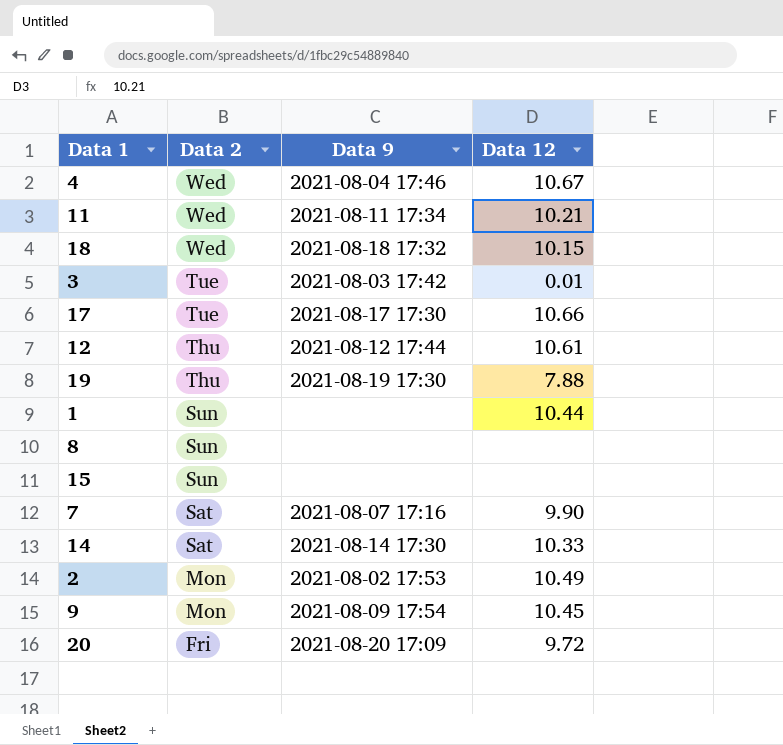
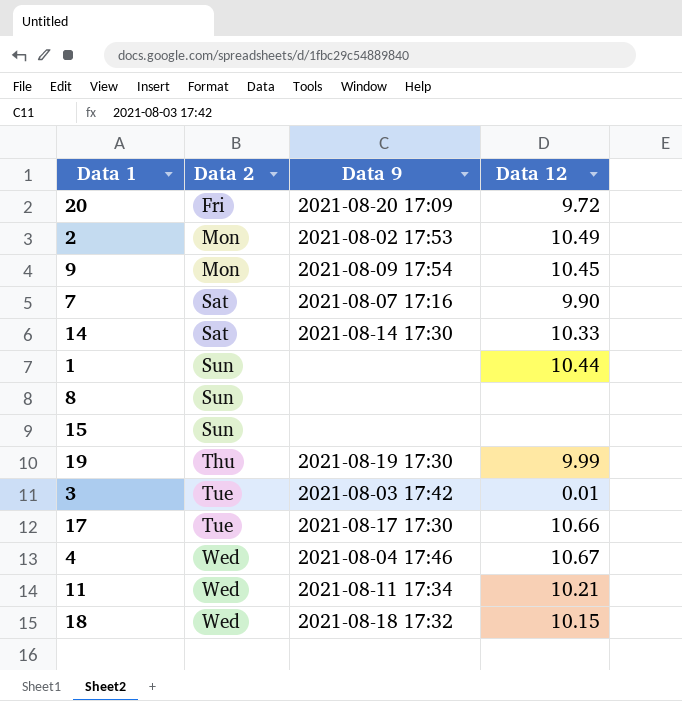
row order: Data 2 descending -> Data 2 ascending
row 12: Thu | 2021-08-12 17:44 | 10.61 -> none
19 | Data 12: 7.88 -> 9.99

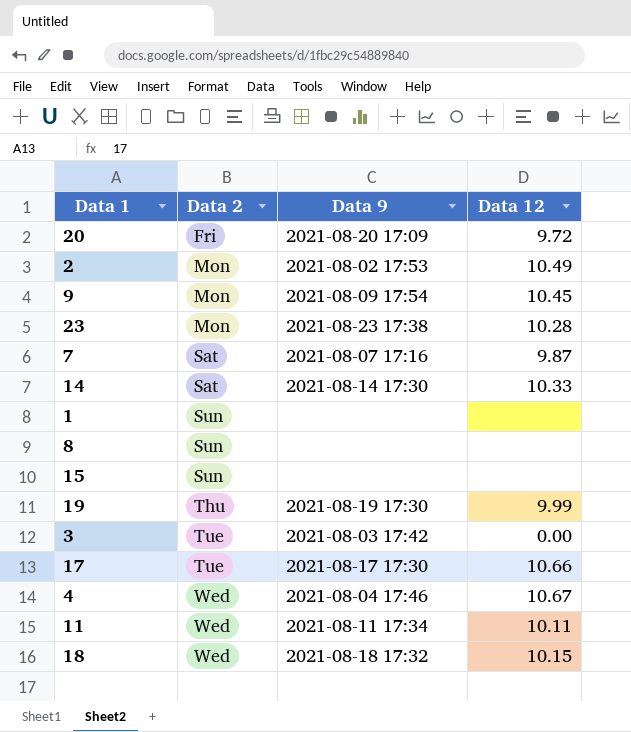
row 23: none -> Mon | 2021-08-23 17:38 | 10.28
7 | Data 12: 9.90 -> 9.87
1 | Data 12: 10.44 -> none
3 | Data 12: 0.01 -> 0.00
11 | Data 12: 10.21 -> 10.11

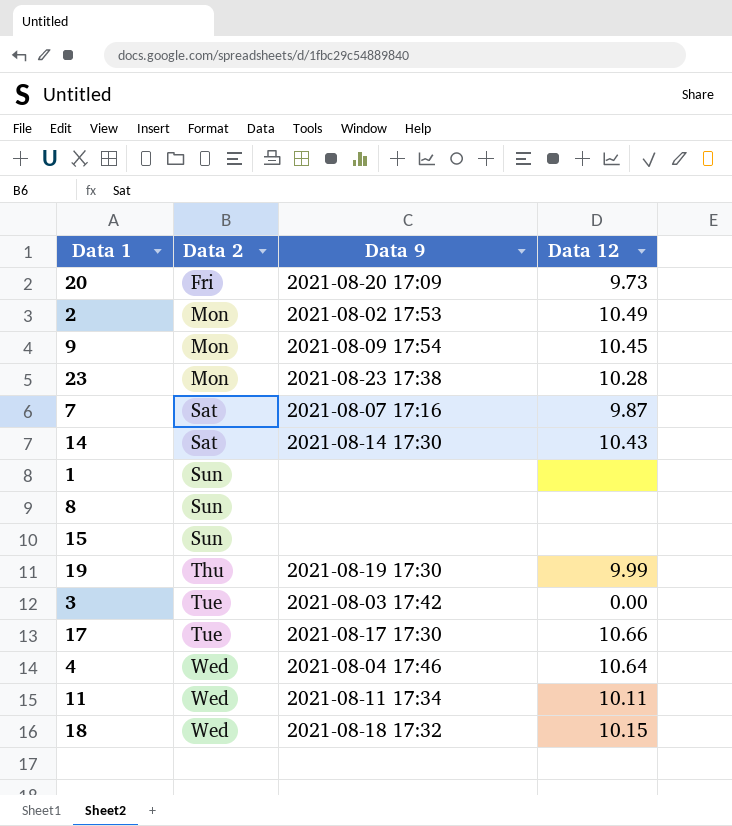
20 | Data 12: 9.72 -> 9.73
14 | Data 12: 10.33 -> 10.43
4 | Data 12: 10.67 -> 10.64

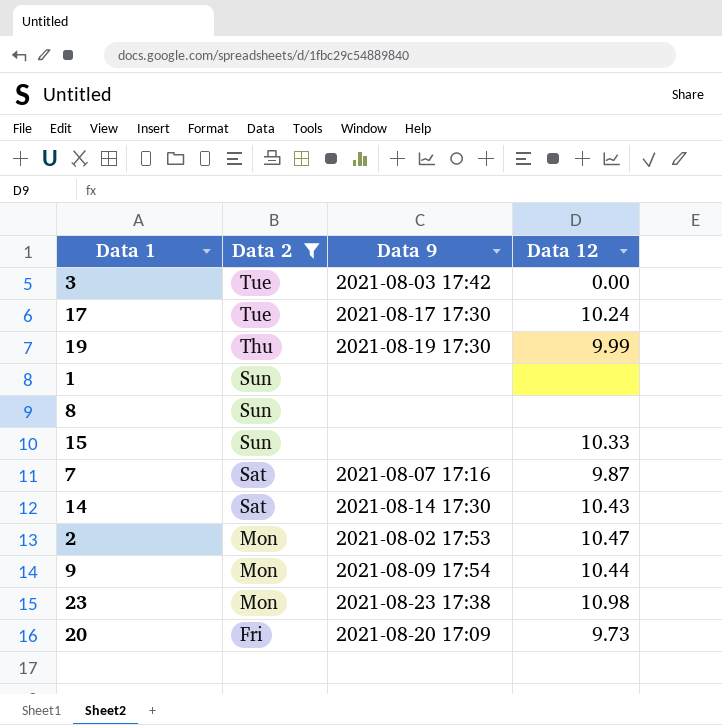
filter: none -> Data 2 != Wed
row order: Data 2 ascending -> Data 2 descending
17 | Data 12: 10.66 -> 10.24
15 | Data 12: none -> 10.33
2 | Data 12: 10.49 -> 10.47
9 | Data 12: 10.45 -> 10.44
23 | Data 12: 10.28 -> 10.98

